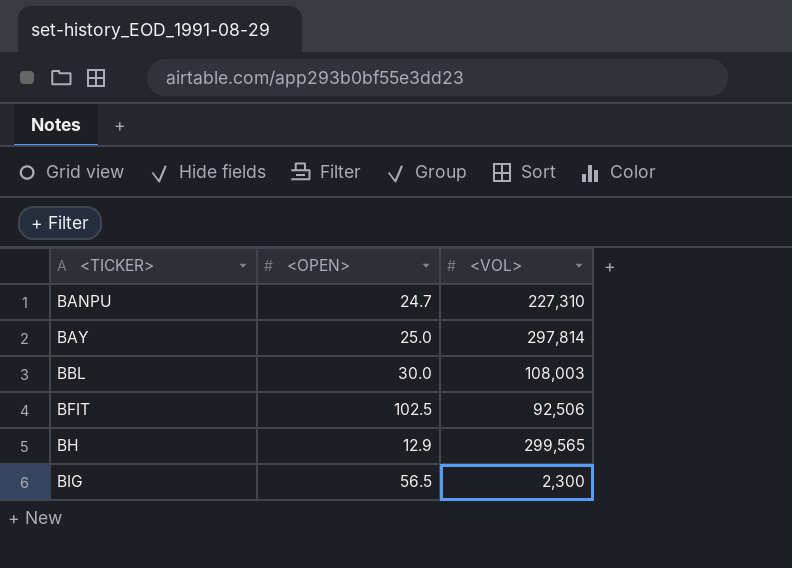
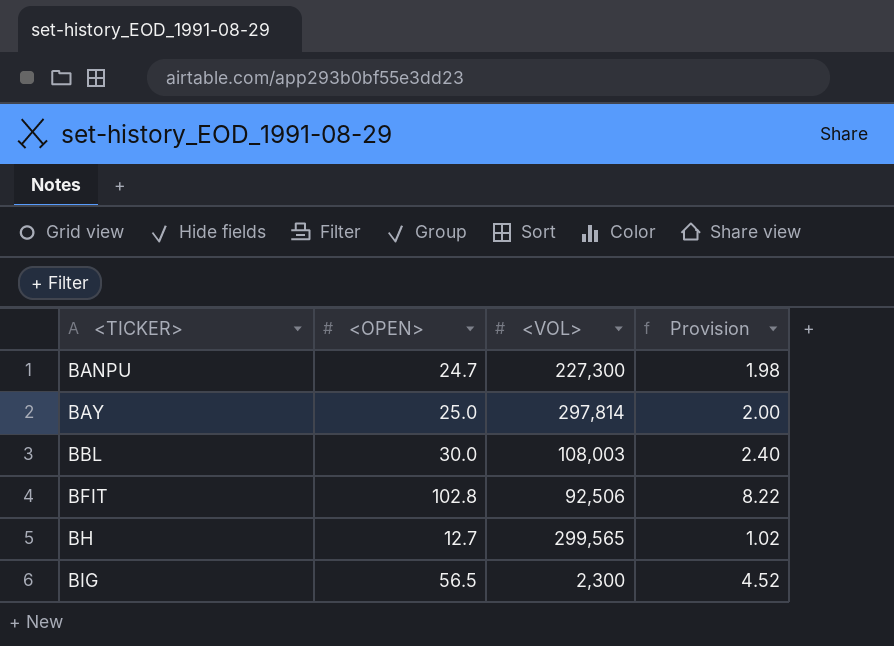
column Provision | formula: none -> [<OPEN>] * 0.08
BANPU | <VOL>: 227,310 -> 227,300
BFIT | <OPEN>: 102.5 -> 102.8
BH | <OPEN>: 12.9 -> 12.7

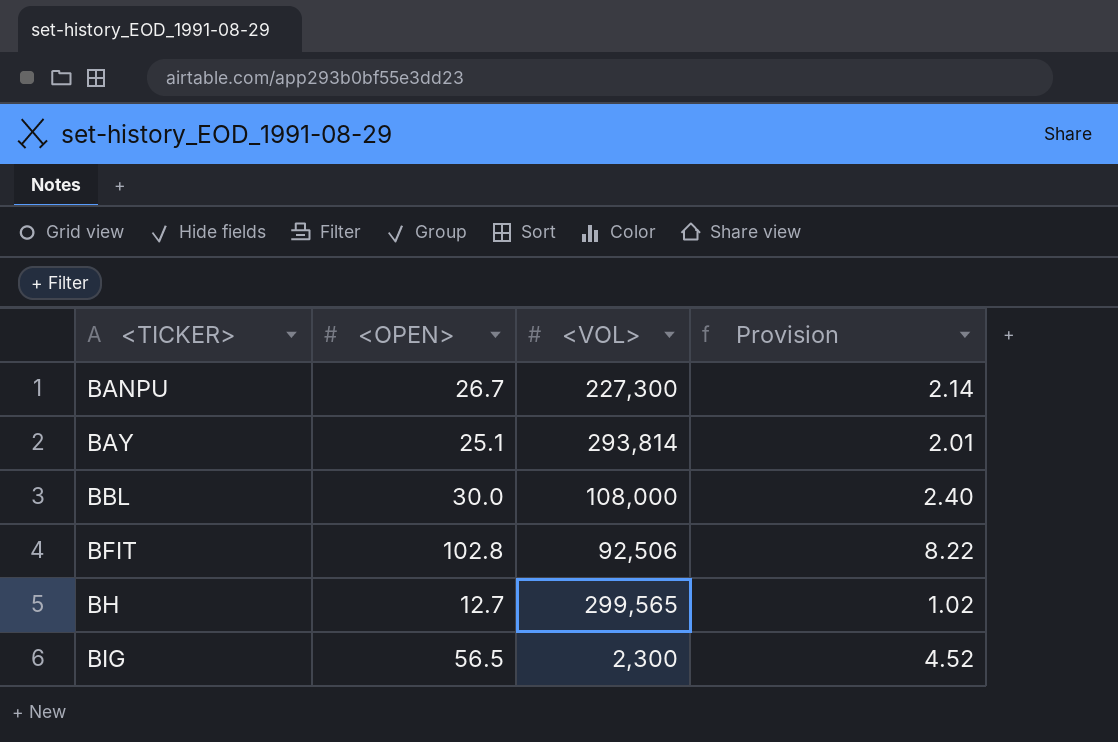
BANPU | <OPEN>: 24.7 -> 26.7
BANPU | Provision: 1.98 -> 2.14
BAY | <OPEN>: 25.0 -> 25.1
BAY | <VOL>: 297,814 -> 293,814
BAY | Provision: 2.00 -> 2.01
BBL | <VOL>: 108,003 -> 108,000

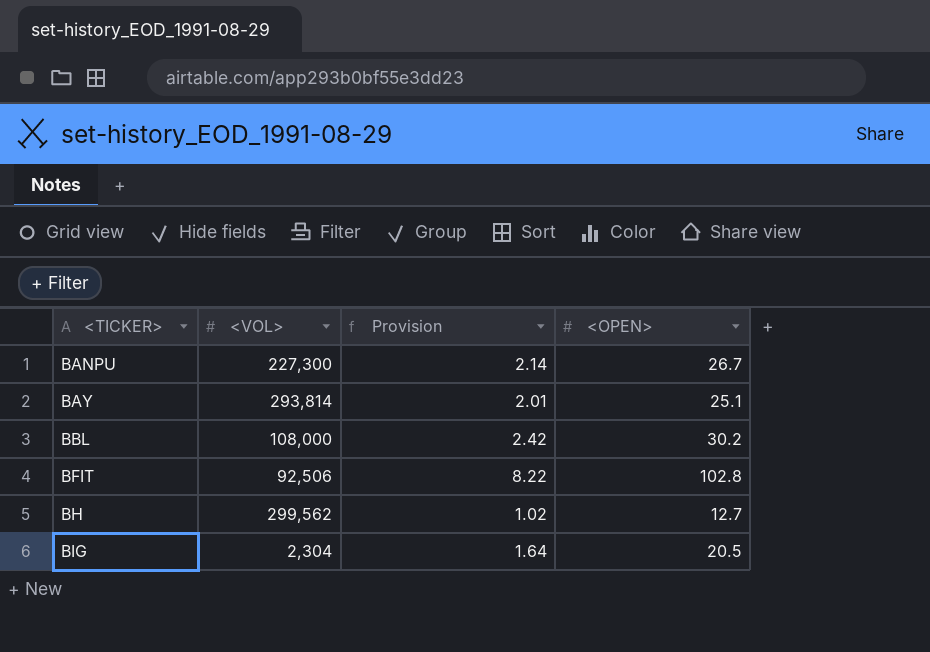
column <OPEN> | position: 2 -> 4
BBL | Provision: 2.40 -> 2.42
BBL | <OPEN>: 30.0 -> 30.2
BH | <VOL>: 299,565 -> 299,562
BIG | <VOL>: 2,300 -> 2,304
BIG | Provision: 4.52 -> 1.64
BIG | <OPEN>: 56.5 -> 20.5

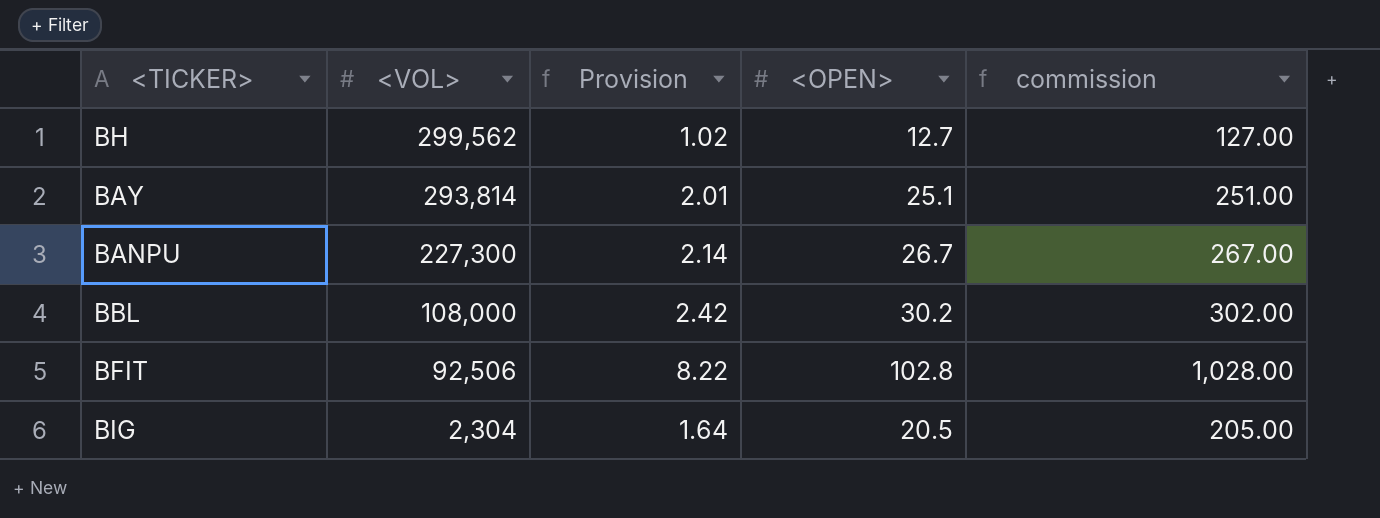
row order: <TICKER> ascending -> <VOL> descending
column commission | formula: none -> [<OPEN>] * 10

